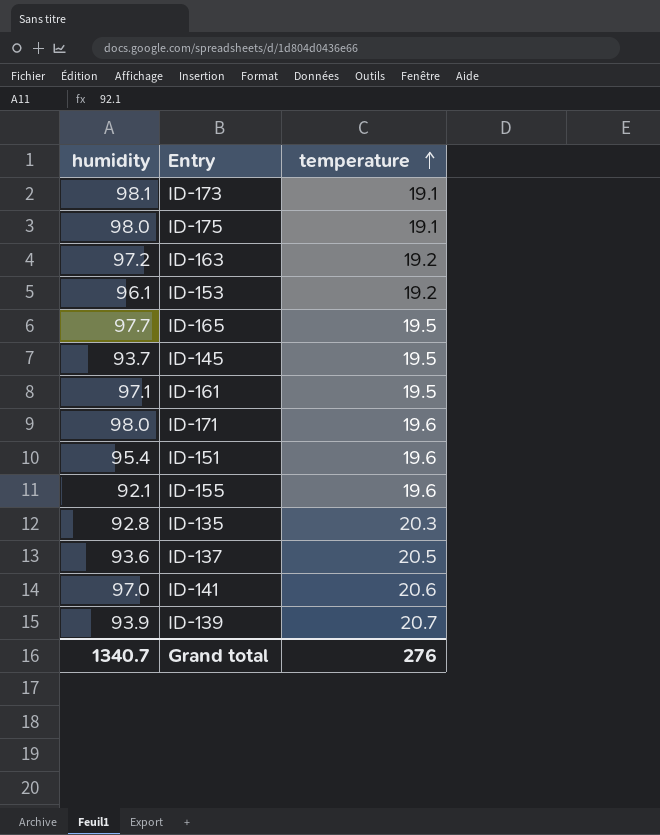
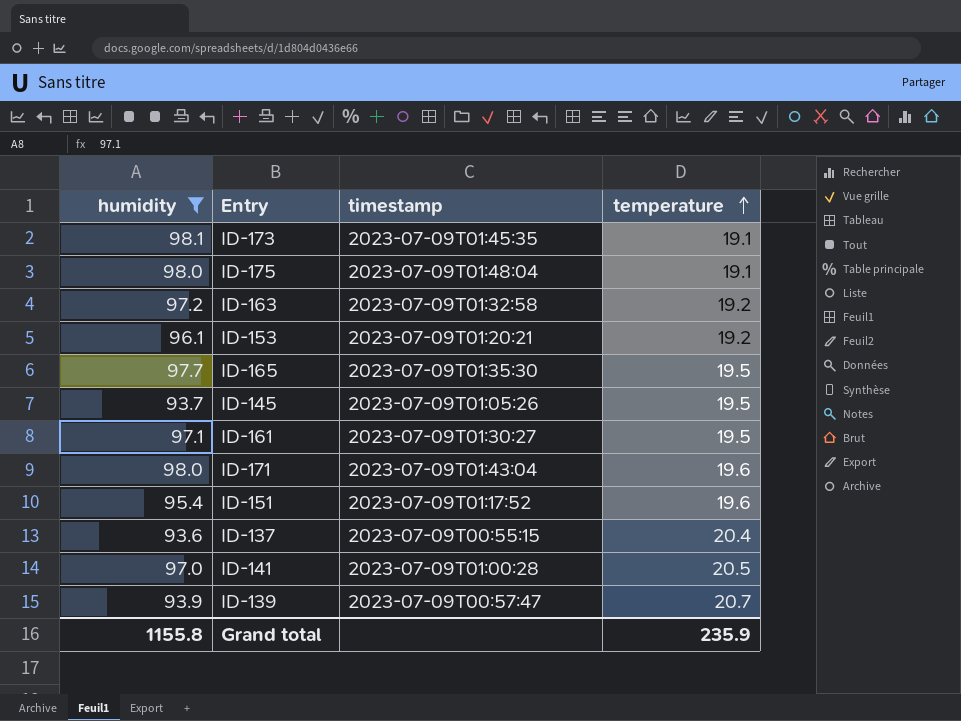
filter: none -> humidity >= 93.6
column timestamp | position: none -> 3
ID-137 | temperature: 20.5 -> 20.4
ID-141 | temperature: 20.6 -> 20.5
Grand total | humidity: 1340.7 -> 1155.8
Grand total | temperature: 276 -> 235.9

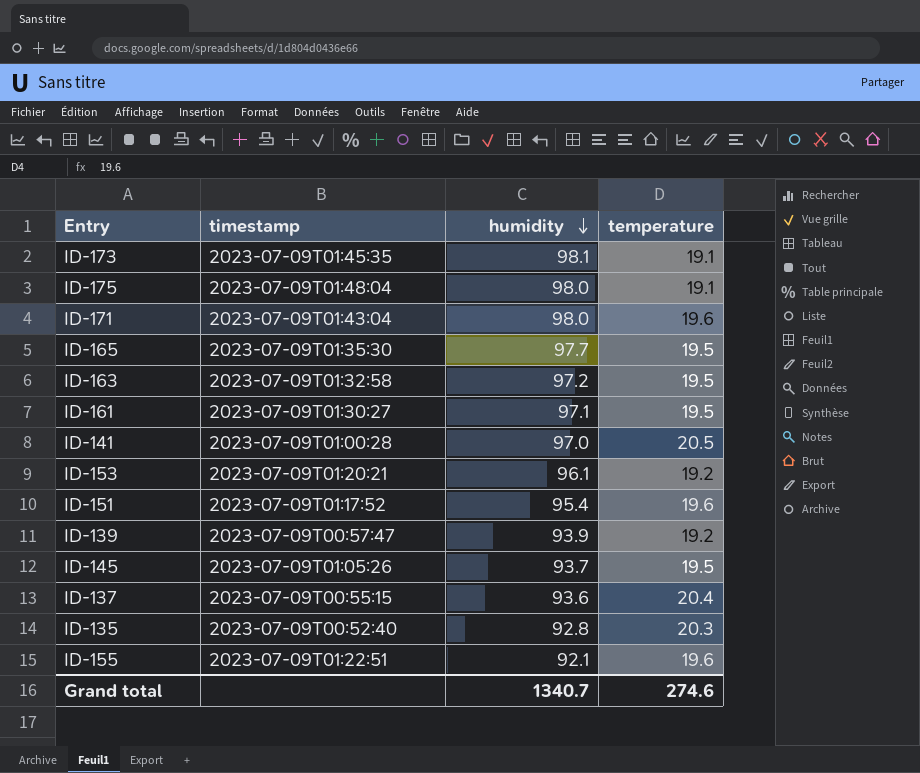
filter: humidity >= 93.6 -> none
row order: temperature ascending -> humidity descending
column humidity | position: 1 -> 3
ID-163 | temperature: 19.2 -> 19.5
ID-139 | temperature: 20.7 -> 19.2
Grand total | humidity: 1155.8 -> 1340.7
Grand total | temperature: 235.9 -> 274.6

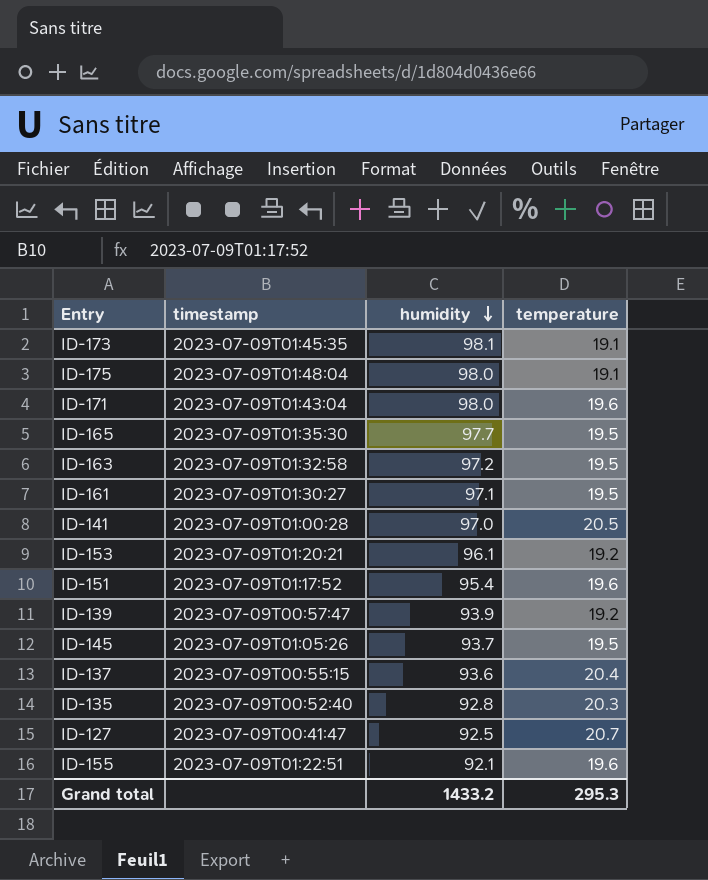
row ID-127: none -> 2023-07-09T00:41:47 | 92.5 | 20.7
Grand total | humidity: 1340.7 -> 1433.2
Grand total | temperature: 274.6 -> 295.3

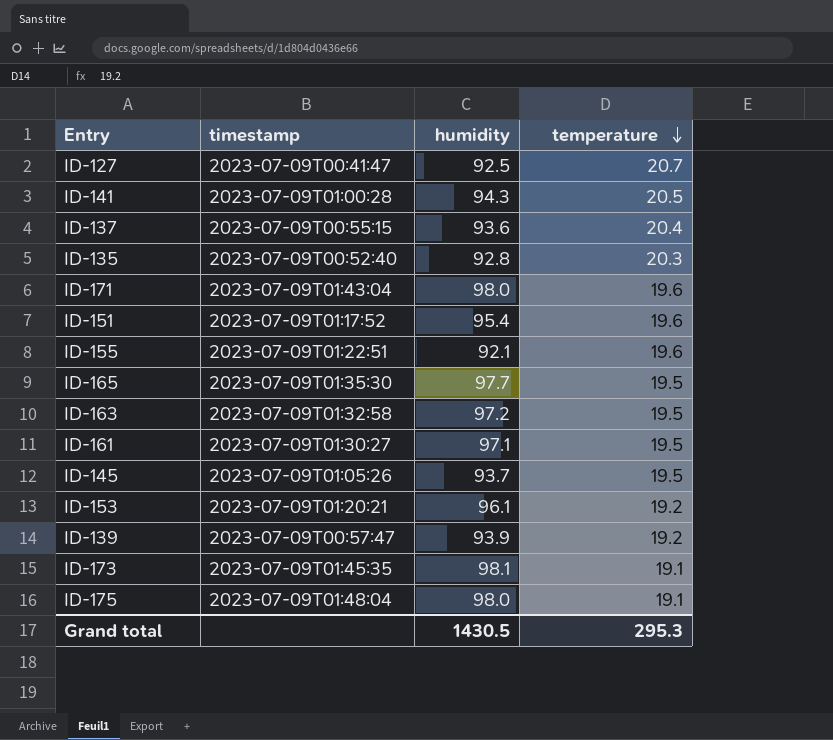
row order: humidity descending -> temperature descending
ID-141 | humidity: 97.0 -> 94.3
Grand total | humidity: 1433.2 -> 1430.5

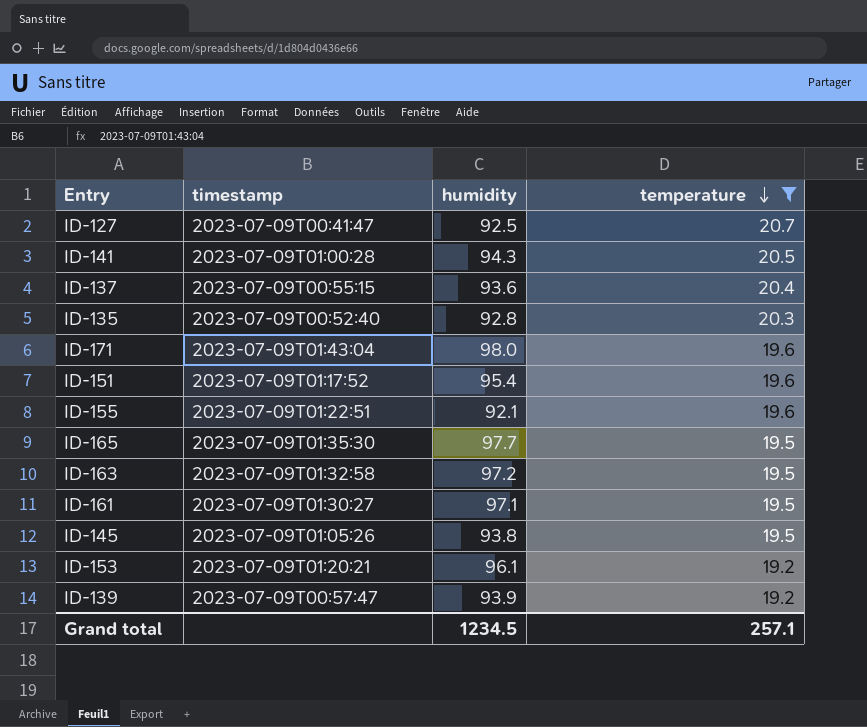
filter: none -> temperature != 19.1
ID-145 | humidity: 93.7 -> 93.8
Grand total | humidity: 1430.5 -> 1234.5
Grand total | temperature: 295.3 -> 257.1

